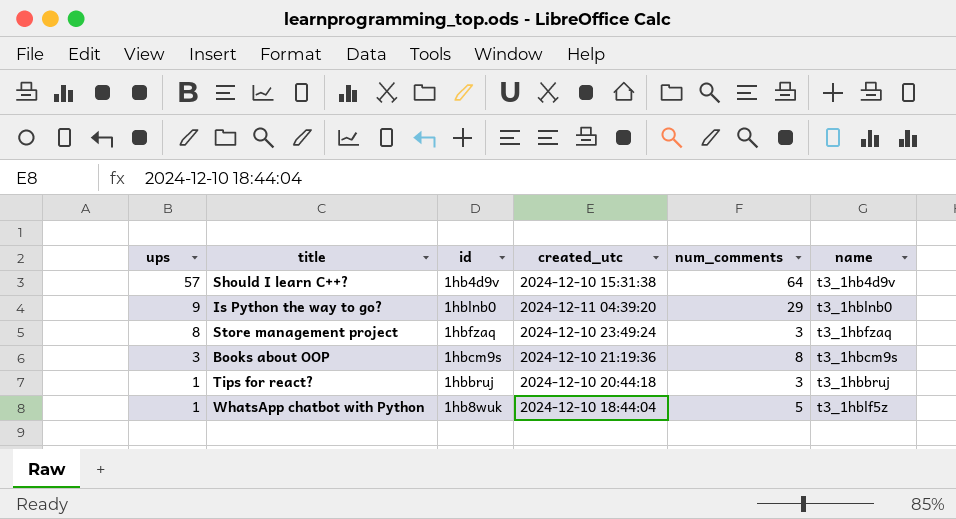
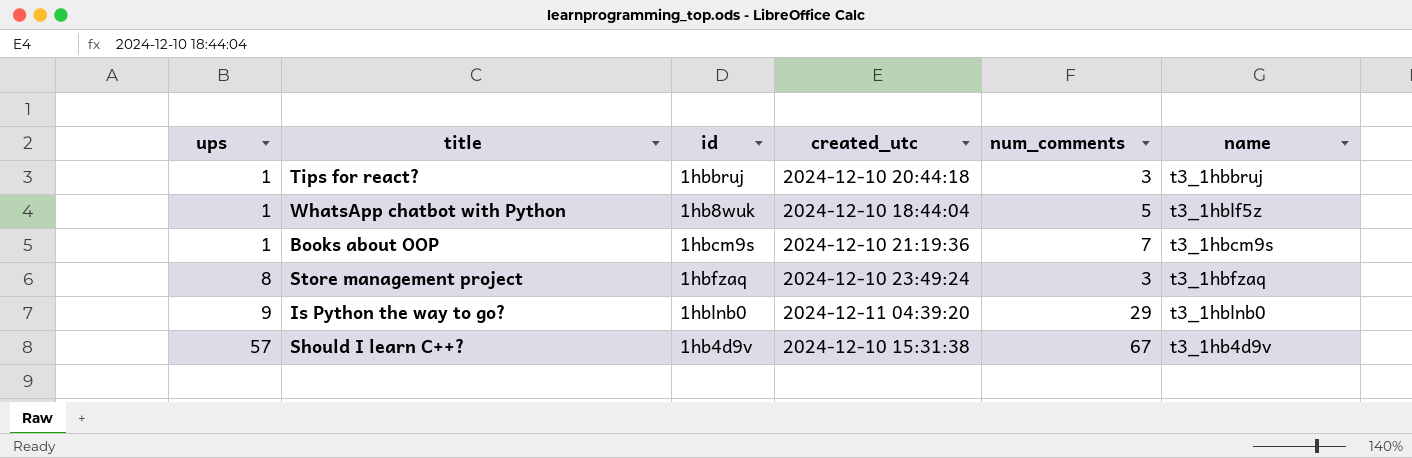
row order: ups descending -> ups ascending
Books about OOP | ups: 3 -> 1
Books about OOP | num_comments: 8 -> 7
Should I learn C++? | num_comments: 64 -> 67

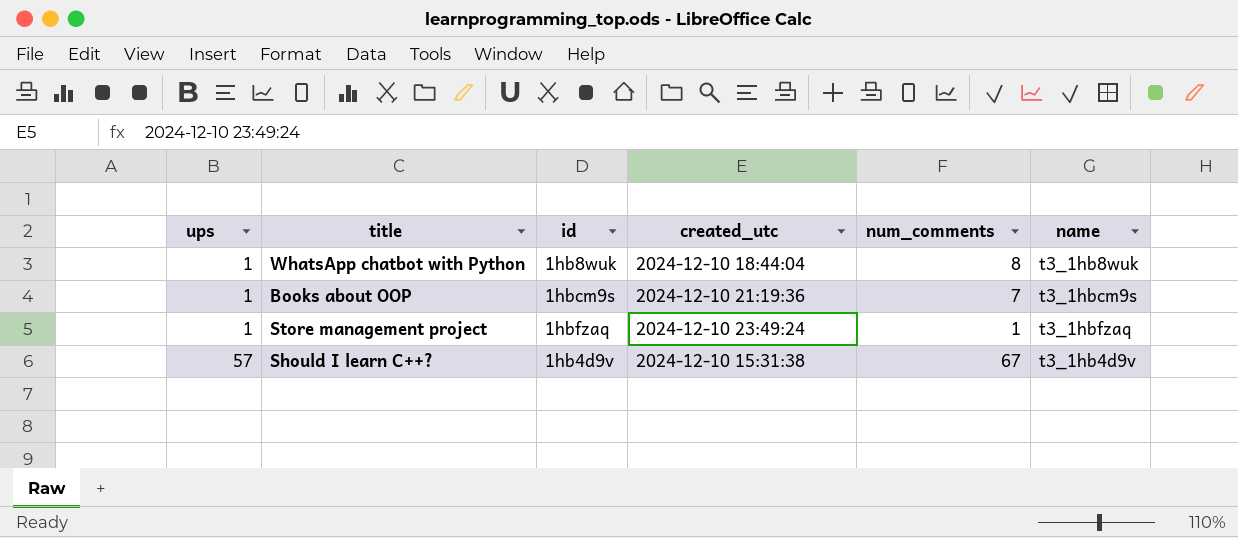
row Tips for react?: 1 | 1hbbruj | 2024-12-10 20:44:18 | 3 | t3_1hbbruj -> none
row Is Python the way to go?: 9 | 1hblnb0 | 2024-12-11 04:39:20 | 29 | t3_1hblnb0 -> none
WhatsApp chatbot with Python | num_comments: 5 -> 8
WhatsApp chatbot with Python | name: t3_1hblf5z -> t3_1hb8wuk
Store management project | ups: 8 -> 1
Store management project | num_comments: 3 -> 1

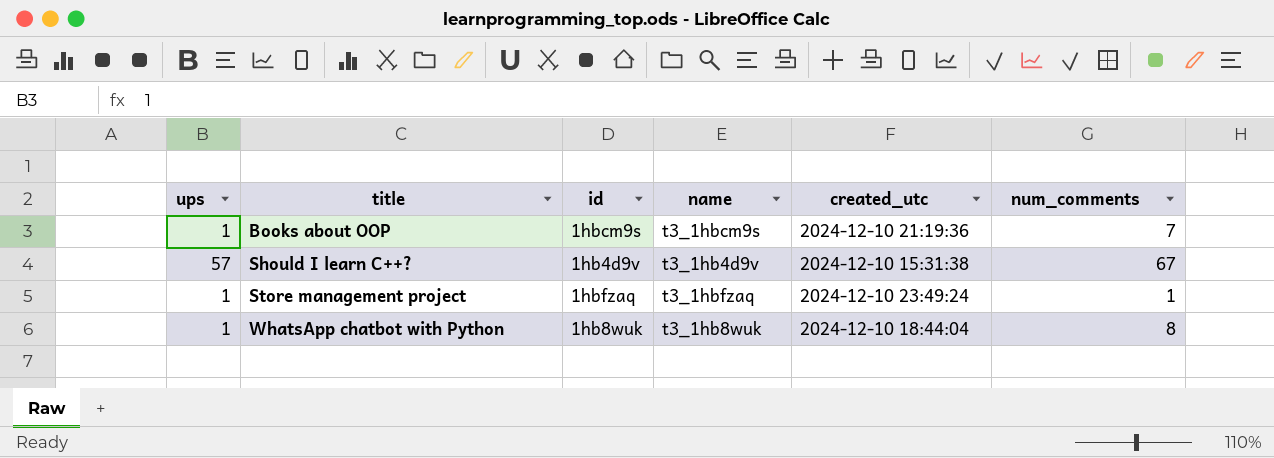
row order: ups ascending -> title ascending
column name | position: 6 -> 4

